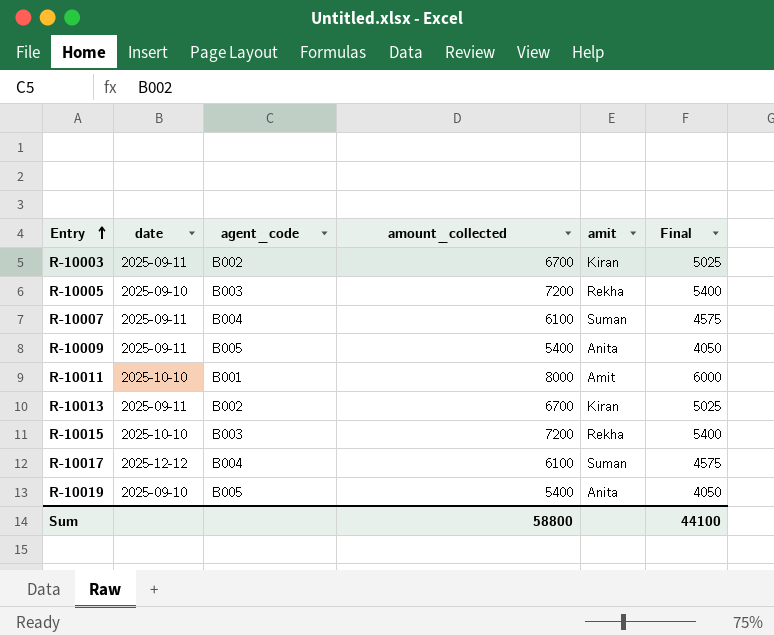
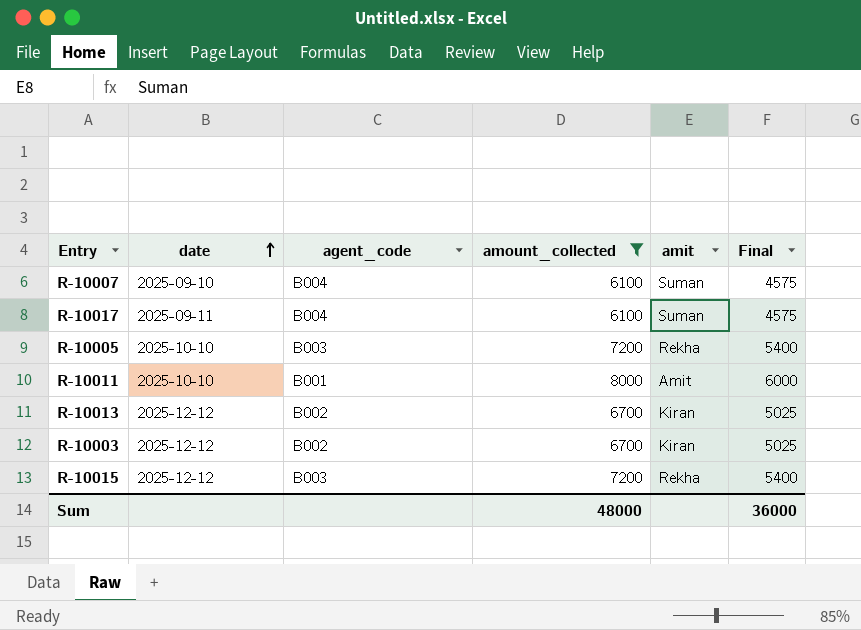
filter: none -> amount_collected != 5400
row order: Entry ascending -> date ascending
R-10007 | date: 2025-09-11 -> 2025-09-10
R-10017 | date: 2025-12-12 -> 2025-09-11
R-10005 | date: 2025-09-10 -> 2025-10-10
R-10013 | date: 2025-09-11 -> 2025-12-12
R-10003 | date: 2025-09-11 -> 2025-12-12
R-10015 | date: 2025-10-10 -> 2025-12-12
Sum | amount_collected: 58800 -> 48000
Sum | Final: 44100 -> 36000

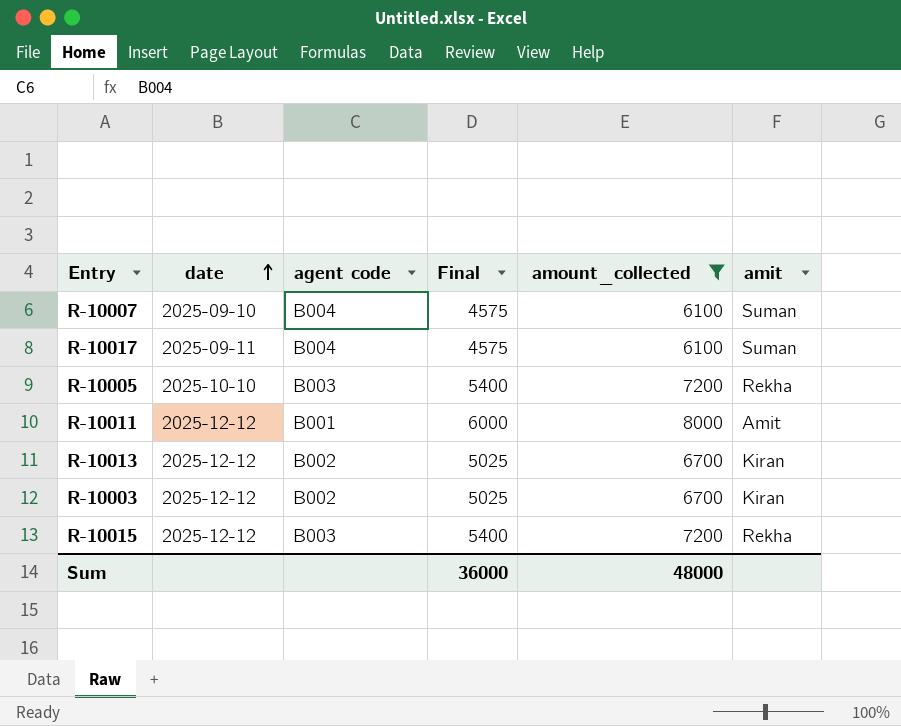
column name: agent_code -> agent code
column Final | position: 6 -> 4
R-10011 | date: 2025-10-10 -> 2025-12-12

